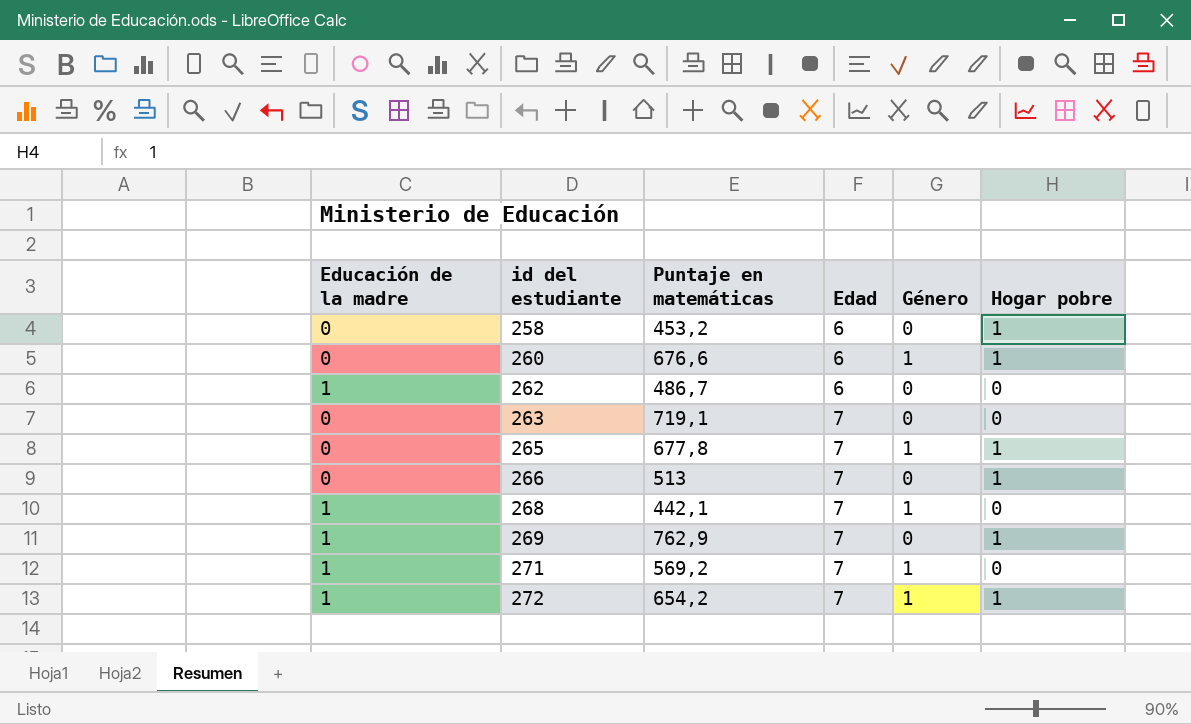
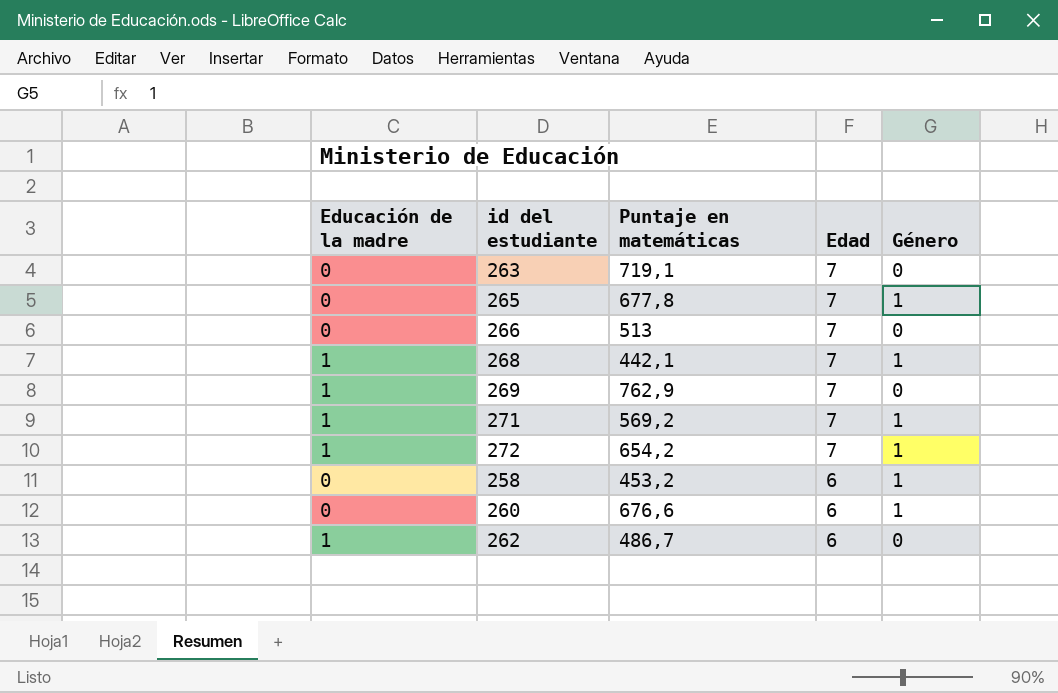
row order: id del estudiante ascending -> Edad descending
column Hogar pobre | position: 6 -> none
258 | Género: 0 -> 1

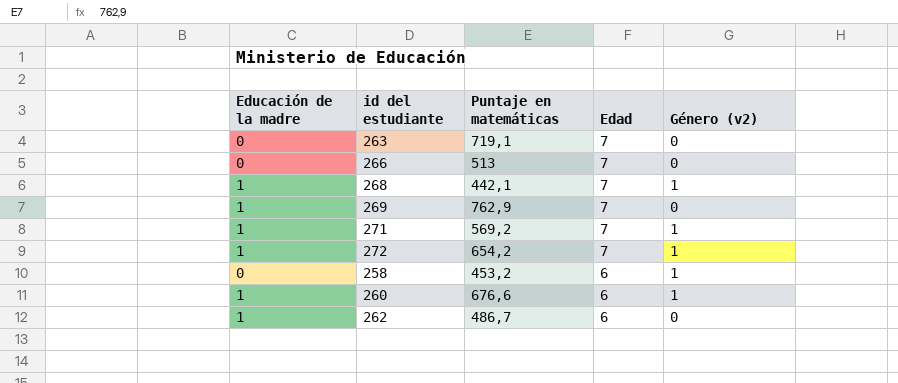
column name: Género -> Género (v2)
row 265: 0 | 677,8 | 7 | 1 -> none
260 | Educación de la madre: 0 -> 1

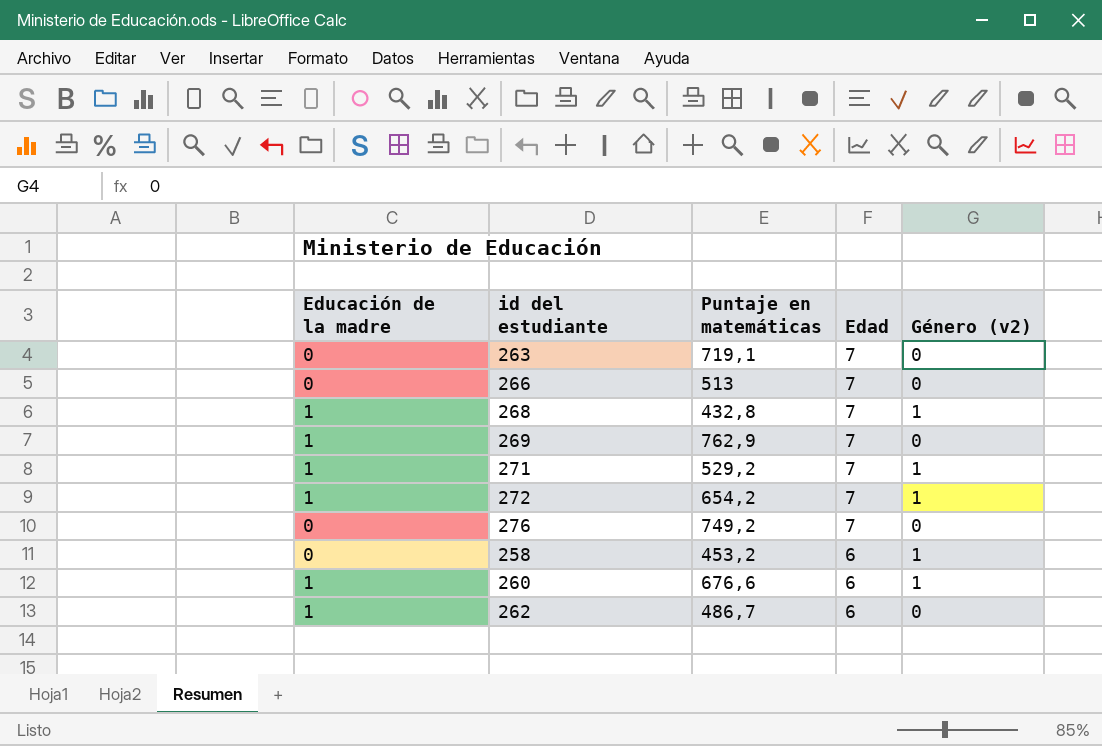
268 | Puntaje en matemáticas: 442,1 -> 432,8
271 | Puntaje en matemáticas: 569,2 -> 529,2
row 276: none -> 0 | 749,2 | 7 | 0

